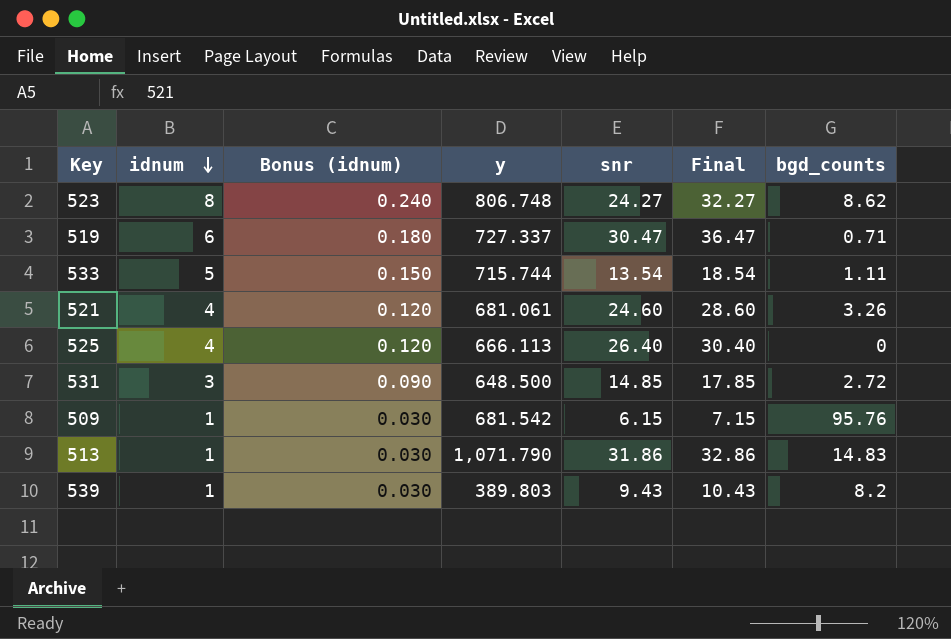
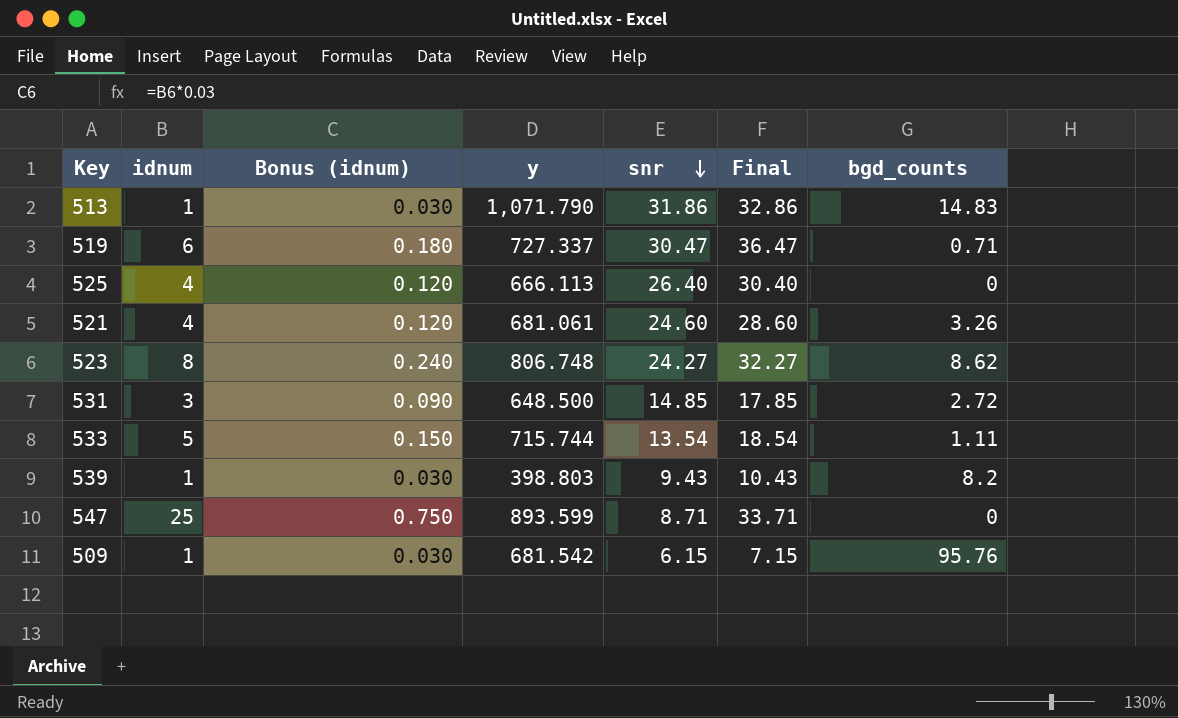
row order: idnum descending -> snr descending
539 | y: 389.803 -> 398.803
row 547: none -> 25 | 0.750 | 893.599 | 8.71 | 33.71 | 0

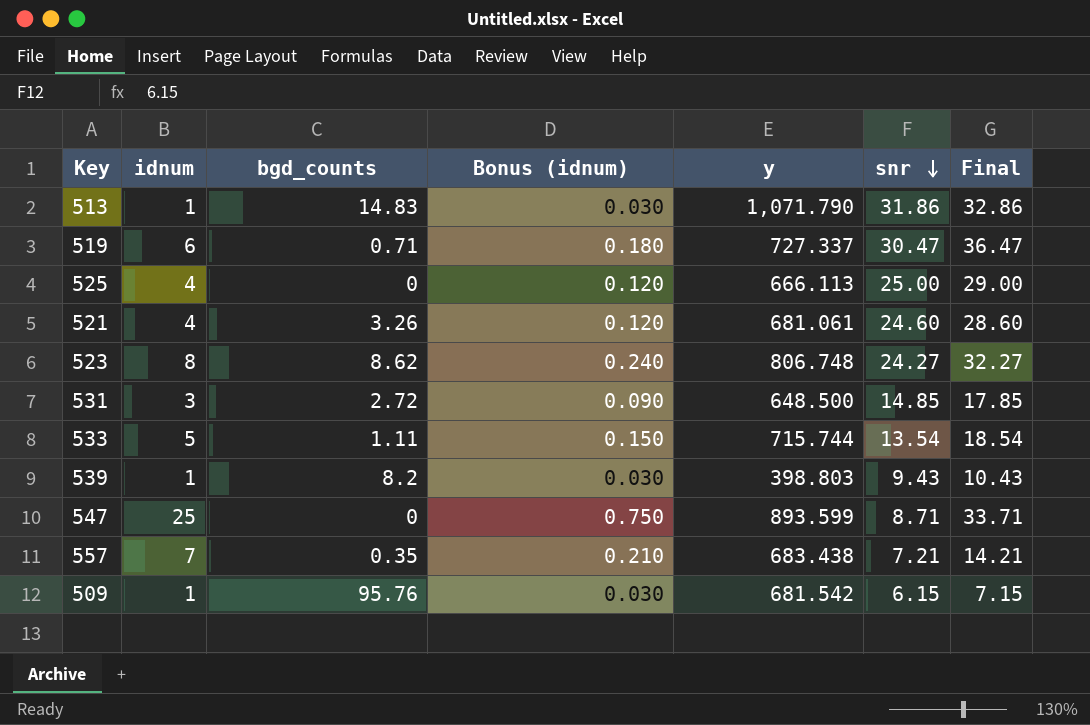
column bgd_counts | position: 7 -> 3
525 | snr: 26.40 -> 25.00
525 | Final: 30.40 -> 29.00
row 557: none -> 7 | 0.35 | 0.210 | 683.438 | 7.21 | 14.21

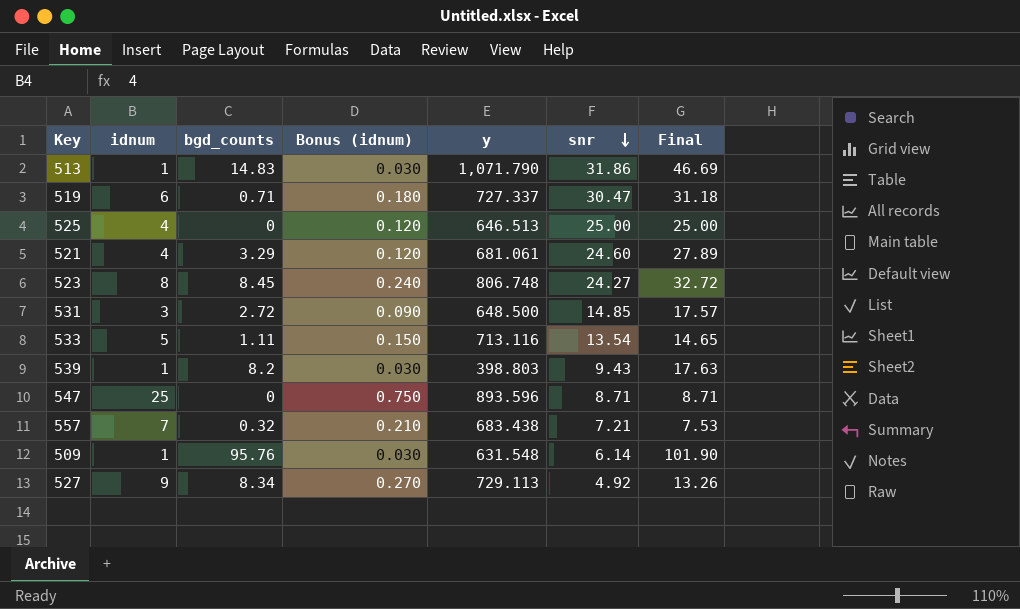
column Final | formula: [idnum] + [snr] -> [bgd_counts] + [snr]
525 | y: 666.113 -> 646.513
521 | bgd_counts: 3.26 -> 3.29
523 | bgd_counts: 8.62 -> 8.45
533 | y: 715.744 -> 713.116
547 | y: 893.599 -> 893.596
557 | bgd_counts: 0.35 -> 0.32
509 | y: 681.542 -> 631.548
509 | snr: 6.15 -> 6.14
row 527: none -> 9 | 8.34 | 0.270 | 729.113 | 4.92 | 13.26

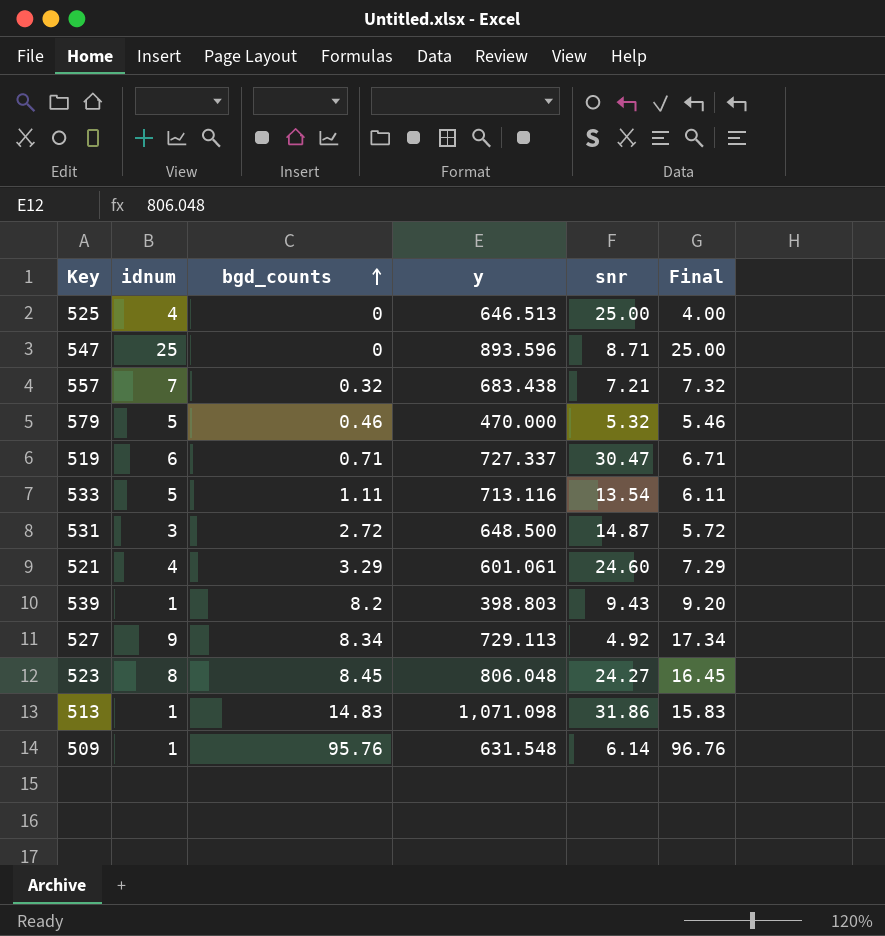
row order: snr descending -> bgd_counts ascending
column Bonus (idnum) | formula: [idnum] * 0.03 -> none
column Final | formula: [bgd_counts] + [snr] -> [idnum] + [bgd_counts]
row 579: none -> 5 | 0.46 | 470.000 | 5.32 | 5.46
531 | snr: 14.85 -> 14.87
521 | y: 681.061 -> 601.061
523 | y: 806.748 -> 806.048
513 | y: 1,071.790 -> 1,071.098

